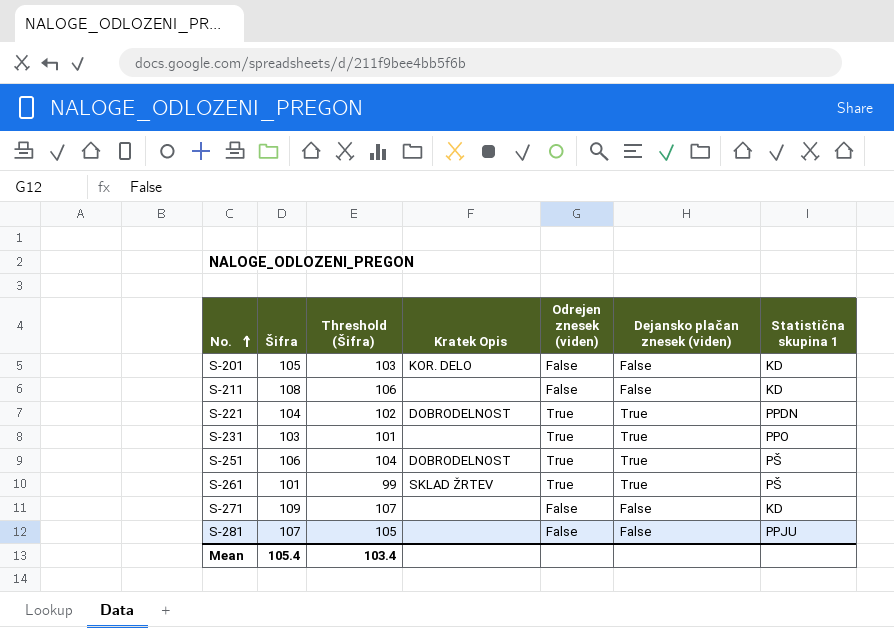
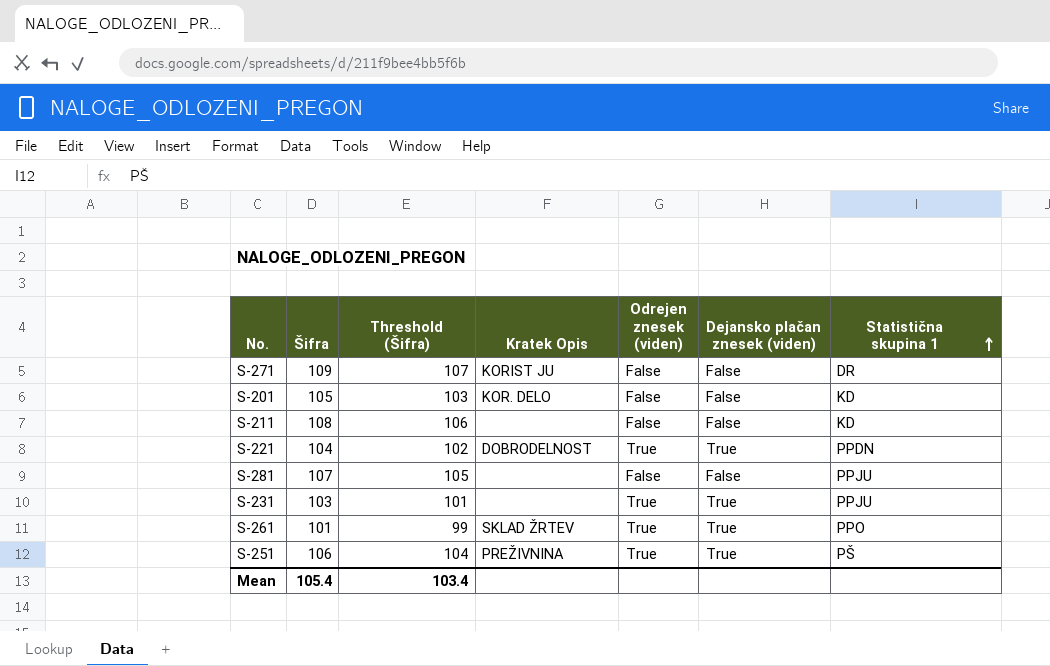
row order: No. ascending -> Statistična skupina 1 ascending
S-271 | Kratek Opis: none -> KORIST JU
S-271 | Statistična skupina 1: KD -> DR
S-231 | Statistična skupina 1: PPO -> PPJU
S-261 | Statistična skupina 1: PŠ -> PPO
S-251 | Kratek Opis: DOBRODELNOST -> PREŽIVNINA

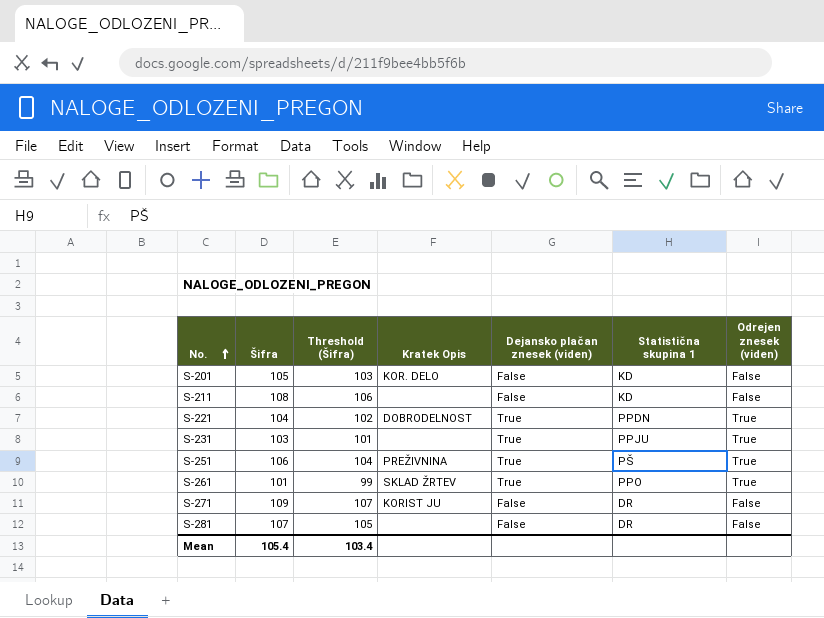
row order: Statistična skupina 1 ascending -> No. ascending
column Odrejen znesek (viden) | position: 5 -> 7
S-281 | Statistična skupina 1: PPJU -> DR

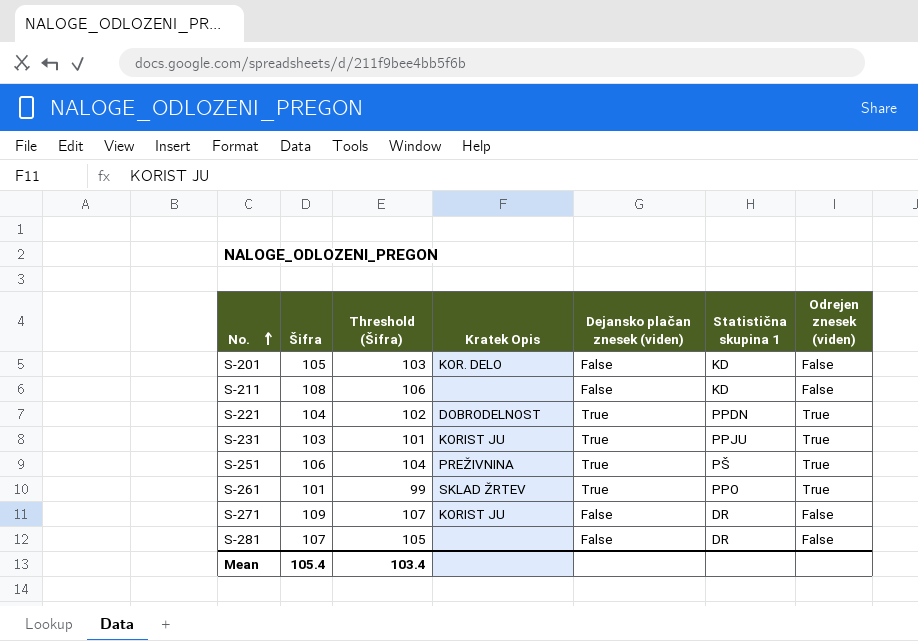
S-231 | Kratek Opis: none -> KORIST JU

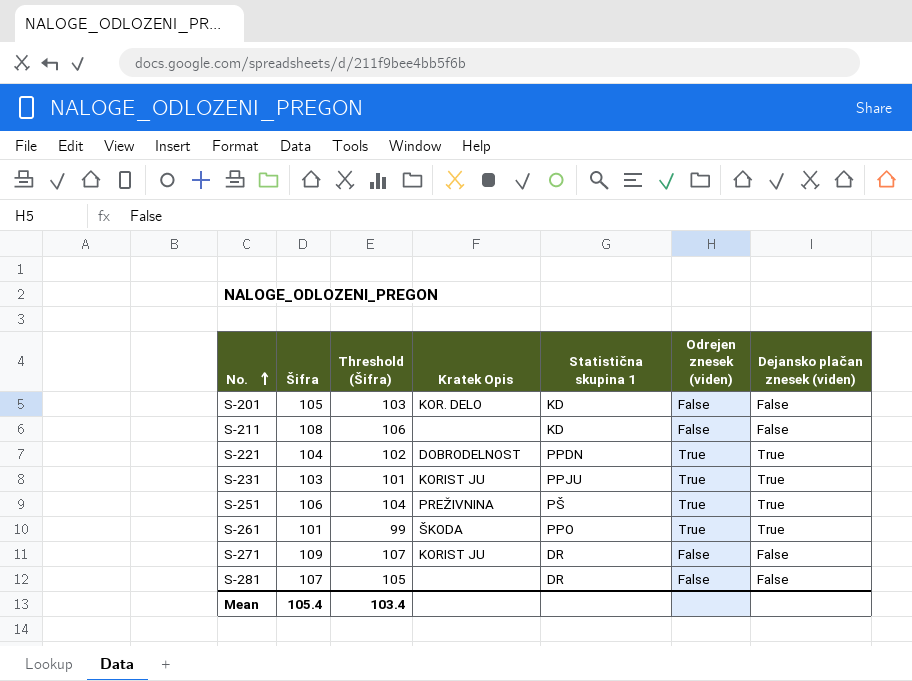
column Dejansko plačan znesek (viden) | position: 5 -> 7
S-261 | Kratek Opis: SKLAD ŽRTEV -> ŠKODA

